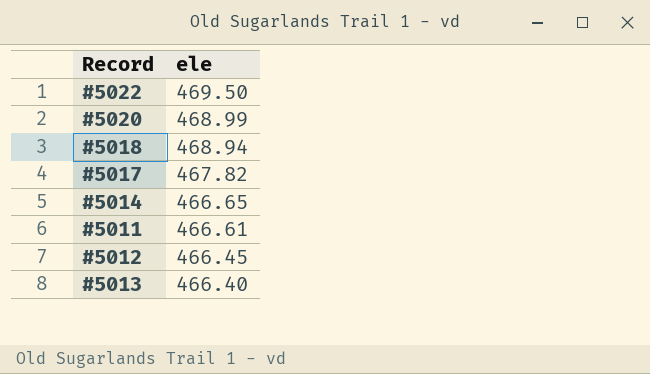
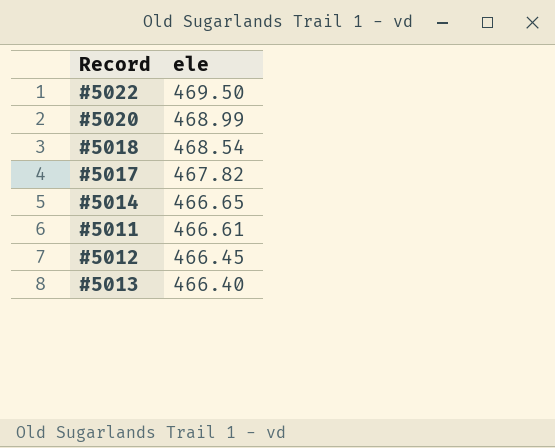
#5018 | ele: 468.94 -> 468.54

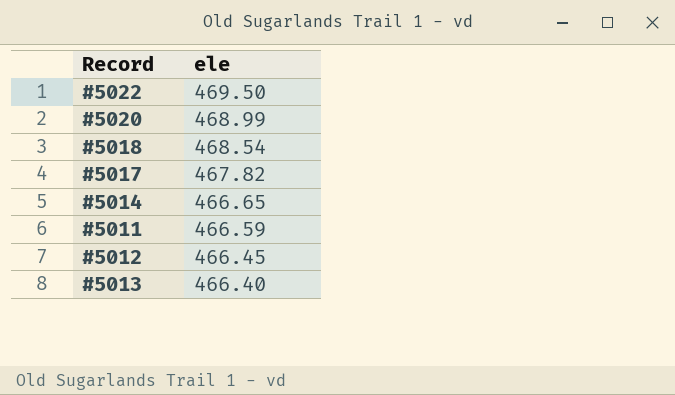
#5011 | ele: 466.61 -> 466.59

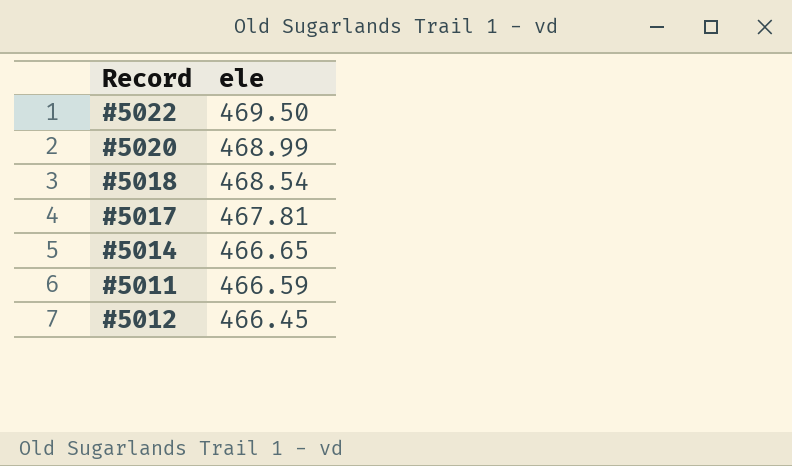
row #5013: 466.40 -> none
#5017 | ele: 467.82 -> 467.81

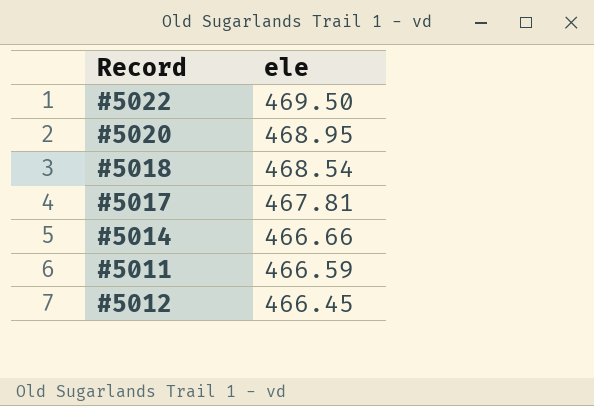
#5020 | ele: 468.99 -> 468.95
#5014 | ele: 466.65 -> 466.66

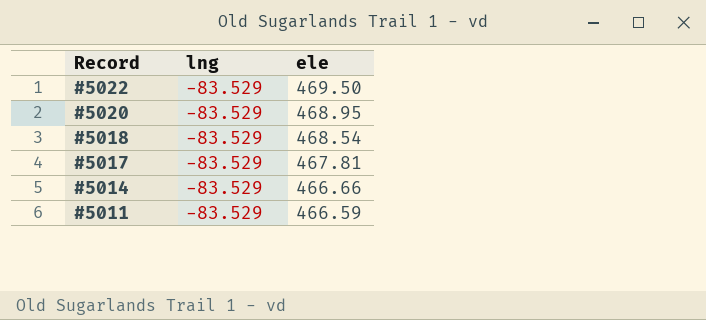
column lng | position: none -> 2
row #5012: 466.45 -> none

